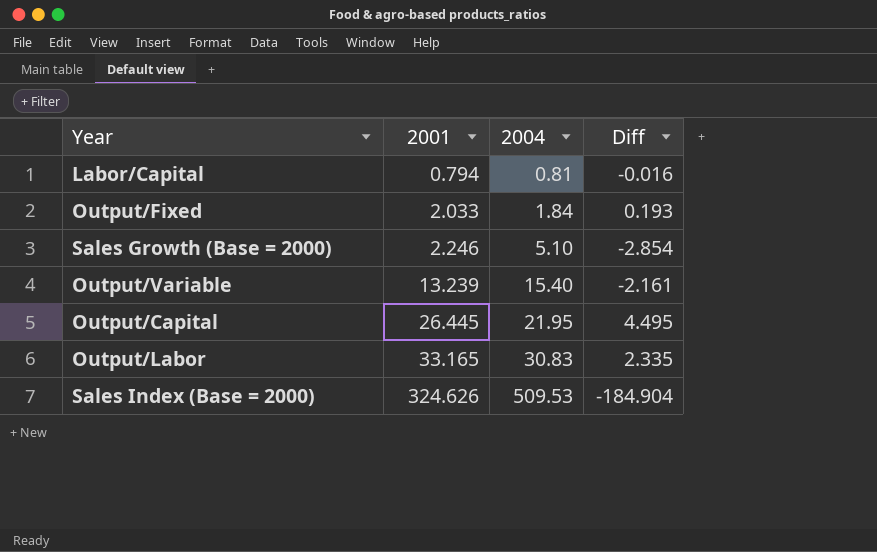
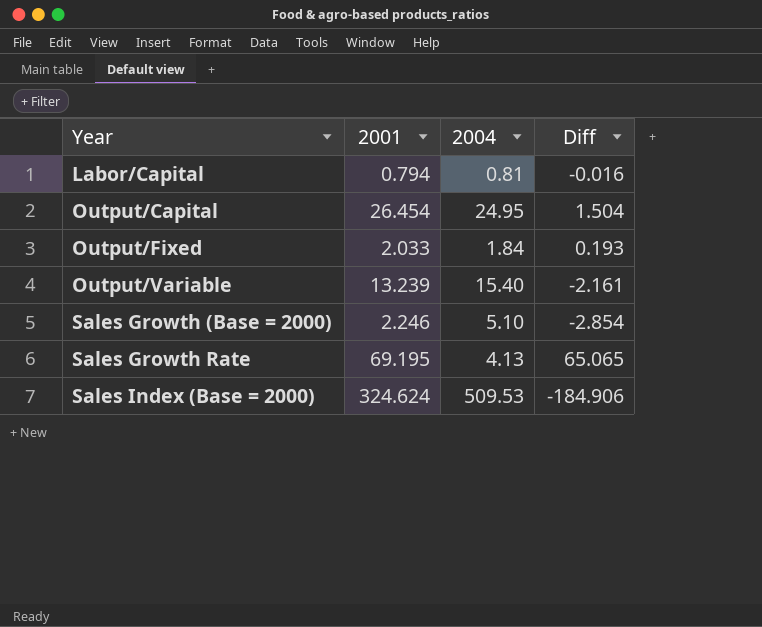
row order: 2001 ascending -> Year ascending
row Output/Labor: 33.165 | 30.83 | 2.335 -> none
Output/Capital | 2001: 26.445 -> 26.454
Output/Capital | 2004: 21.95 -> 24.95
Output/Capital | Diff: 4.495 -> 1.504
row Sales Growth Rate: none -> 69.195 | 4.13 | 65.065
Sales Index (Base = 2000) | 2001: 324.626 -> 324.624
Sales Index (Base = 2000) | Diff: -184.904 -> -184.906

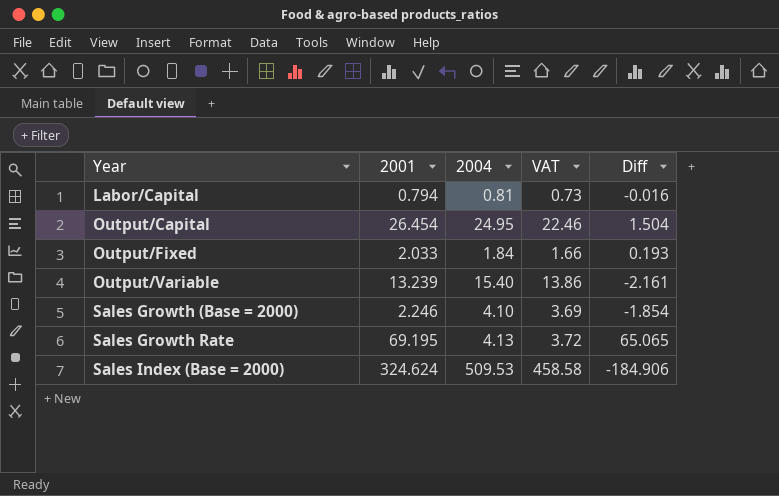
column VAT | formula: none -> [2004] * 0.9
Sales Growth (Base = 2000) | 2004: 5.10 -> 4.10
Sales Growth (Base = 2000) | Diff: -2.854 -> -1.854

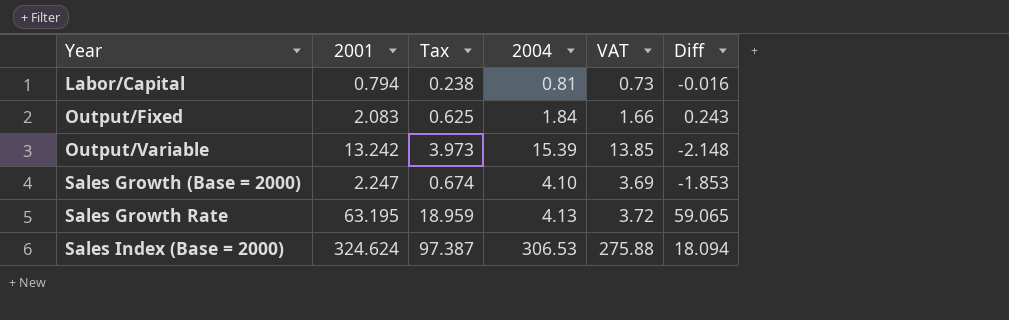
column Tax | formula: none -> [2001] * 0.3
row Output/Capital: 26.454 | 24.95 | 22.46 | 1.504 -> none
Output/Fixed | 2001: 2.033 -> 2.083
Output/Fixed | Diff: 0.193 -> 0.243
Output/Variable | 2001: 13.239 -> 13.242
Output/Variable | 2004: 15.40 -> 15.39
Output/Variable | VAT: 13.86 -> 13.85
Output/Variable | Diff: -2.161 -> -2.148
Sales Growth (Base = 2000) | 2001: 2.246 -> 2.247
Sales Growth (Base = 2000) | Diff: -1.854 -> -1.853
Sales Growth Rate | 2001: 69.195 -> 63.195
Sales Growth Rate | Diff: 65.065 -> 59.065
Sales Index (Base = 2000) | 2004: 509.53 -> 306.53
Sales Index (Base = 2000) | VAT: 458.58 -> 275.88
Sales Index (Base = 2000) | Diff: -184.906 -> 18.094

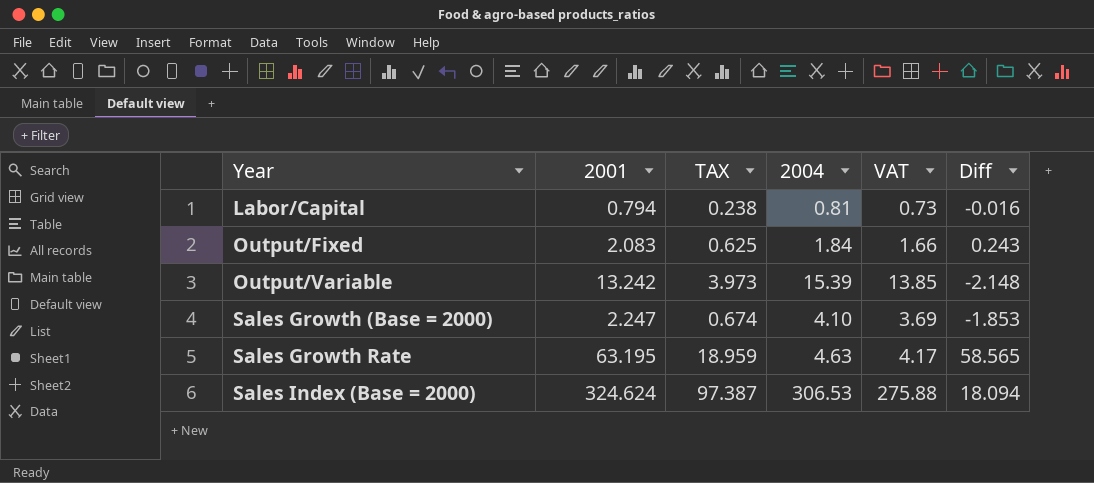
column name: Tax -> TAX
Sales Growth Rate | 2004: 4.13 -> 4.63
Sales Growth Rate | VAT: 3.72 -> 4.17
Sales Growth Rate | Diff: 59.065 -> 58.565

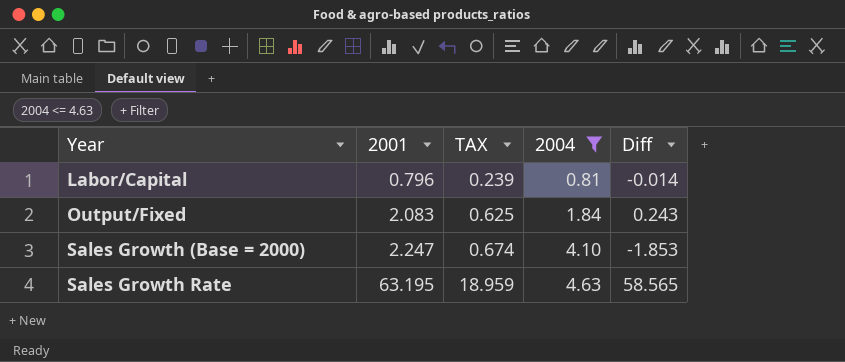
filter: none -> 2004 <= 4.63
column VAT | formula: [2004] * 0.9 -> none
Labor/Capital | 2001: 0.794 -> 0.796
Labor/Capital | TAX: 0.238 -> 0.239
Labor/Capital | Diff: -0.016 -> -0.014

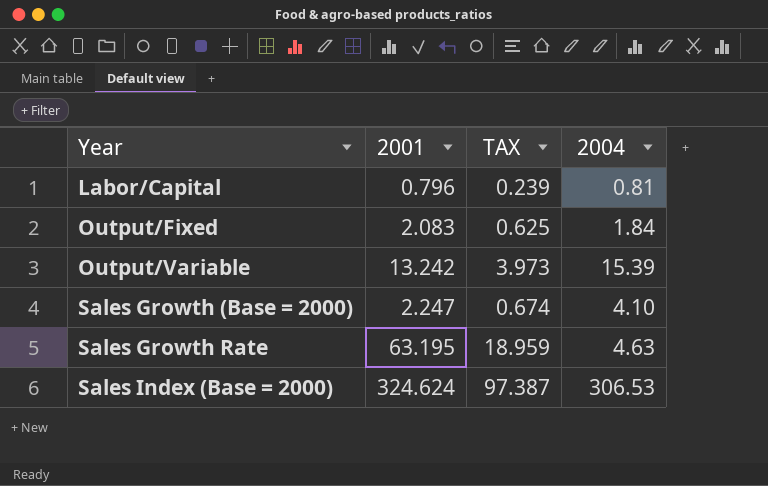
filter: 2004 <= 4.63 -> none
column Diff | formula: [2001] - [2004] -> none

